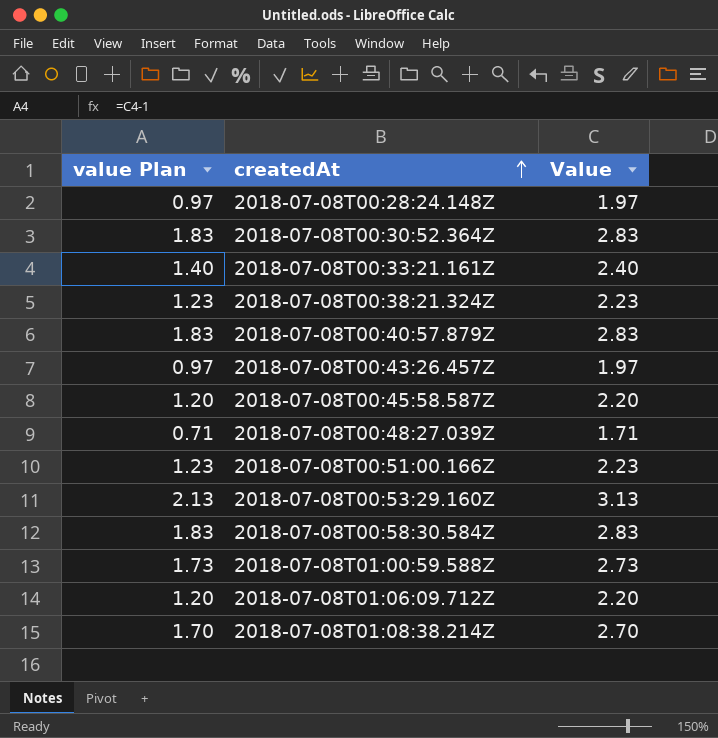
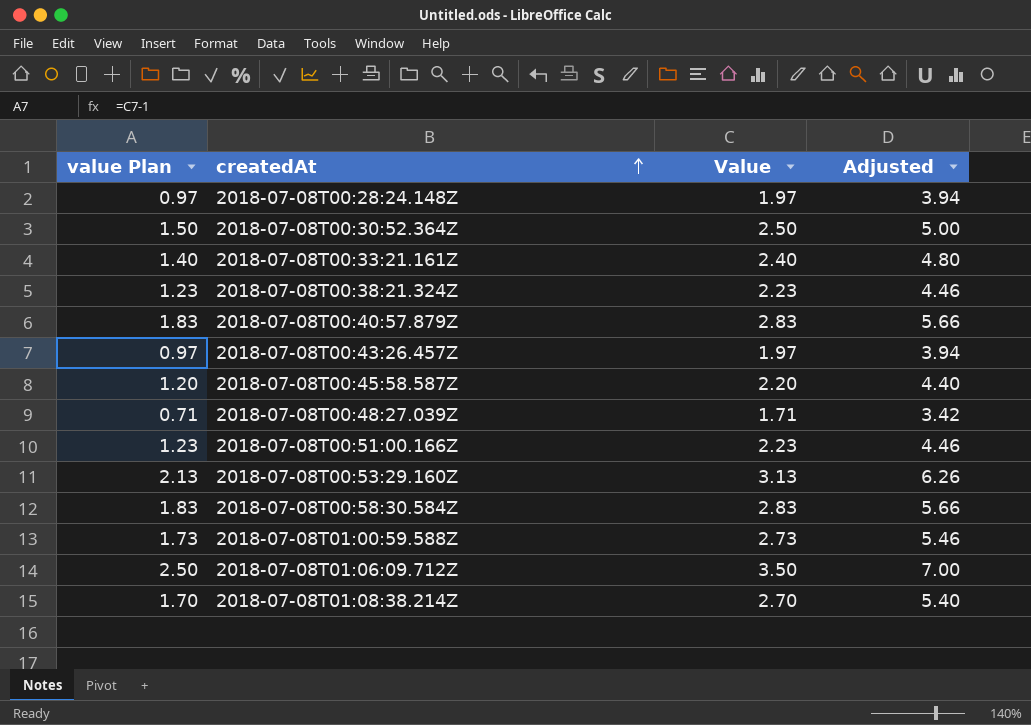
column Adjusted | formula: none -> [Value] * 2
2018-07-08T00:30:52.364Z | value Plan: 1.83 -> 1.50
2018-07-08T00:30:52.364Z | Value: 2.83 -> 2.50
2018-07-08T01:06:09.712Z | value Plan: 1.20 -> 2.50
2018-07-08T01:06:09.712Z | Value: 2.20 -> 3.50

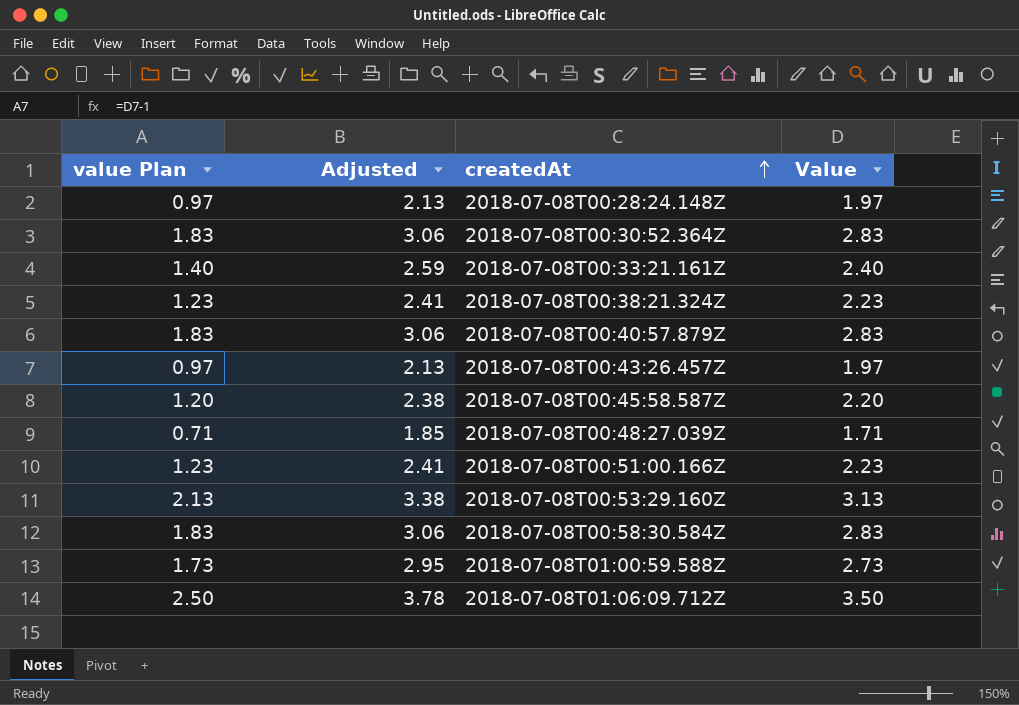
column Adjusted | formula: [Value] * 2 -> [Value] * 1.08
column Adjusted | position: 4 -> 2
row 2018-07-08T01:08:38.214Z: 1.70 | 2.70 | 5.40 -> none
2018-07-08T00:30:52.364Z | value Plan: 1.50 -> 1.83
2018-07-08T00:30:52.364Z | Value: 2.50 -> 2.83

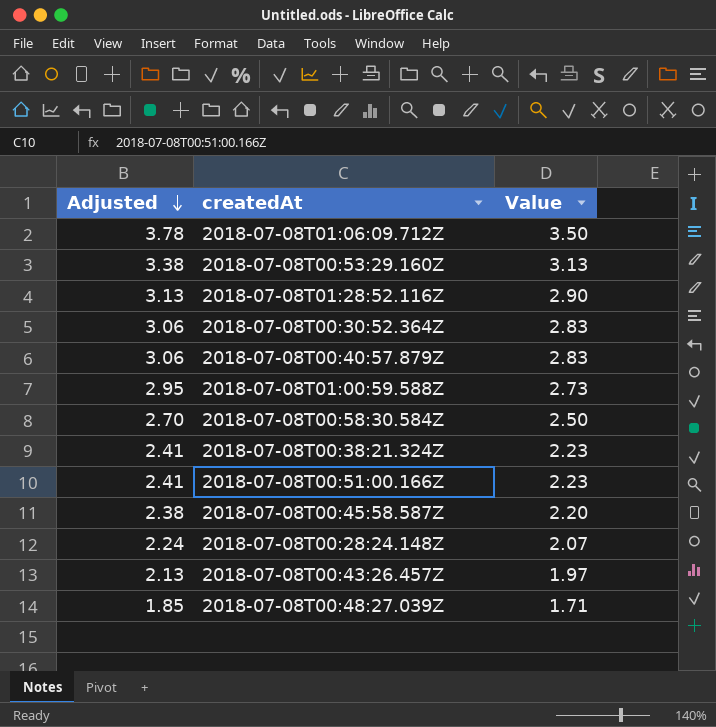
row order: createdAt ascending -> Adjusted descending
column value Plan | formula: [Value] - 1 -> none
row 2018-07-08T00:33:21.161Z: 1.40 | 2.59 | 2.40 -> none
row 2018-07-08T01:28:52.116Z: none -> 3.13 | 2.90
2018-07-08T00:58:30.584Z | Adjusted: 3.06 -> 2.70
2018-07-08T00:58:30.584Z | Value: 2.83 -> 2.50
2018-07-08T00:28:24.148Z | Adjusted: 2.13 -> 2.24
2018-07-08T00:28:24.148Z | Value: 1.97 -> 2.07

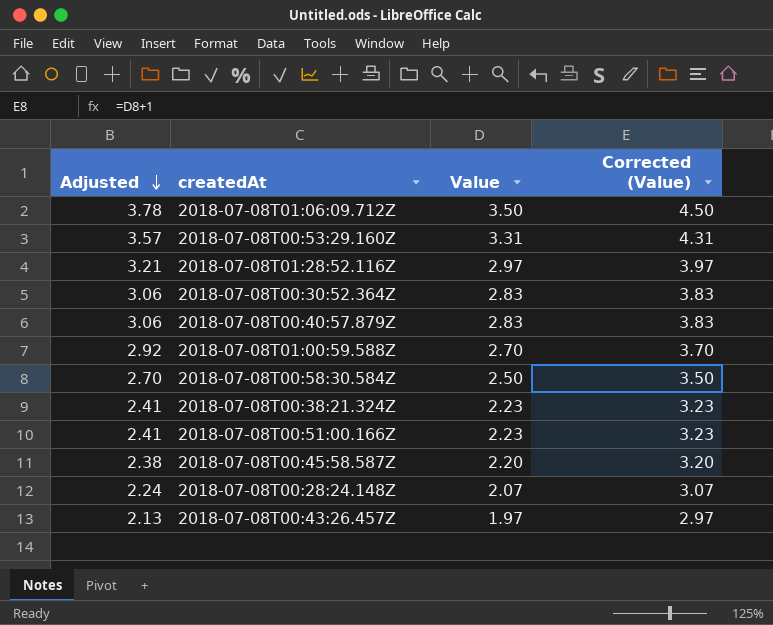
column Corrected (Value) | formula: none -> [Value] + 1
row 2018-07-08T00:48:27.039Z: 1.85 | 1.71 -> none
2018-07-08T00:53:29.160Z | Adjusted: 3.38 -> 3.57
2018-07-08T00:53:29.160Z | Value: 3.13 -> 3.31
2018-07-08T01:28:52.116Z | Adjusted: 3.13 -> 3.21
2018-07-08T01:28:52.116Z | Value: 2.90 -> 2.97
2018-07-08T01:00:59.588Z | Adjusted: 2.95 -> 2.92
2018-07-08T01:00:59.588Z | Value: 2.73 -> 2.70

